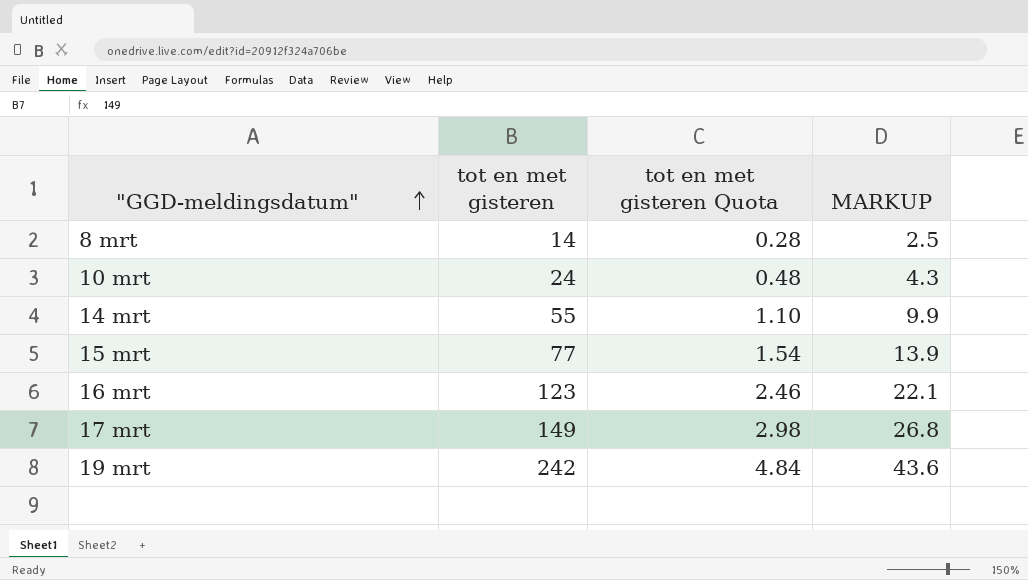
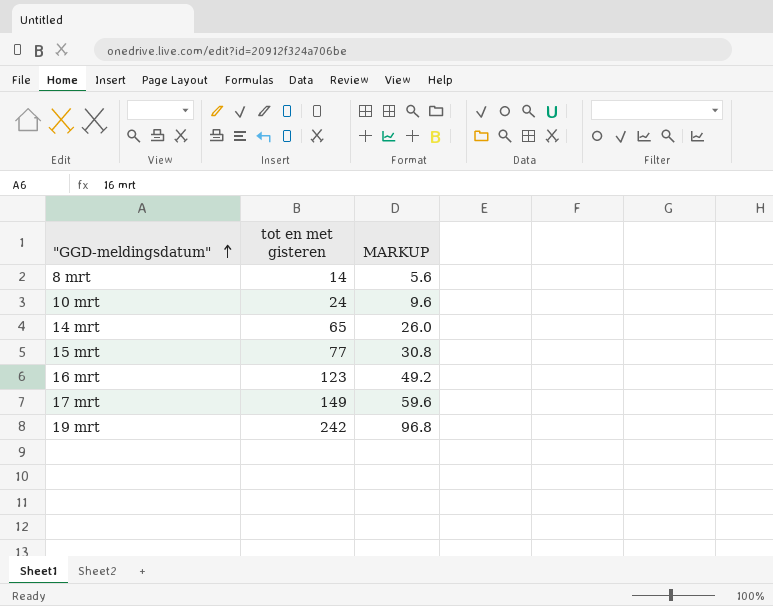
column tot en met gisteren Quota | formula: [tot en met gisteren] * 0.02 -> none
column MARKUP | formula: [tot en met gisteren] * 0.18 -> [tot en met gisteren] * 0.4
14 mrt | tot en met gisteren: 55 -> 65

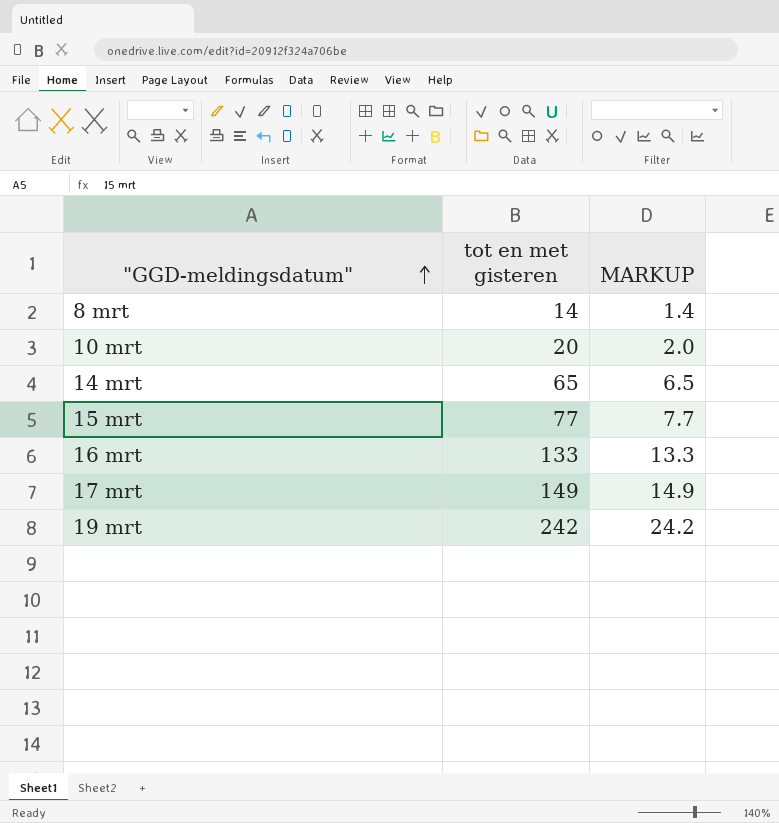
column MARKUP | formula: [tot en met gisteren] * 0.4 -> [tot en met gisteren] * 0.1
10 mrt | tot en met gisteren: 24 -> 20
16 mrt | tot en met gisteren: 123 -> 133

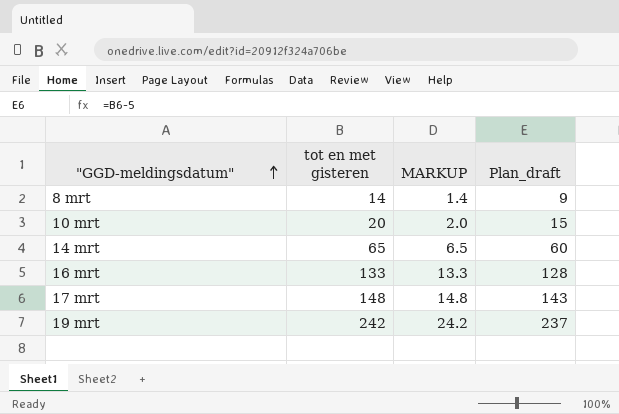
column Plan_draft | formula: none -> [tot en met gisteren] - 5
row 15 mrt: 77 | 7.7 -> none
17 mrt | tot en met gisteren: 149 -> 148
17 mrt | MARKUP: 14.9 -> 14.8

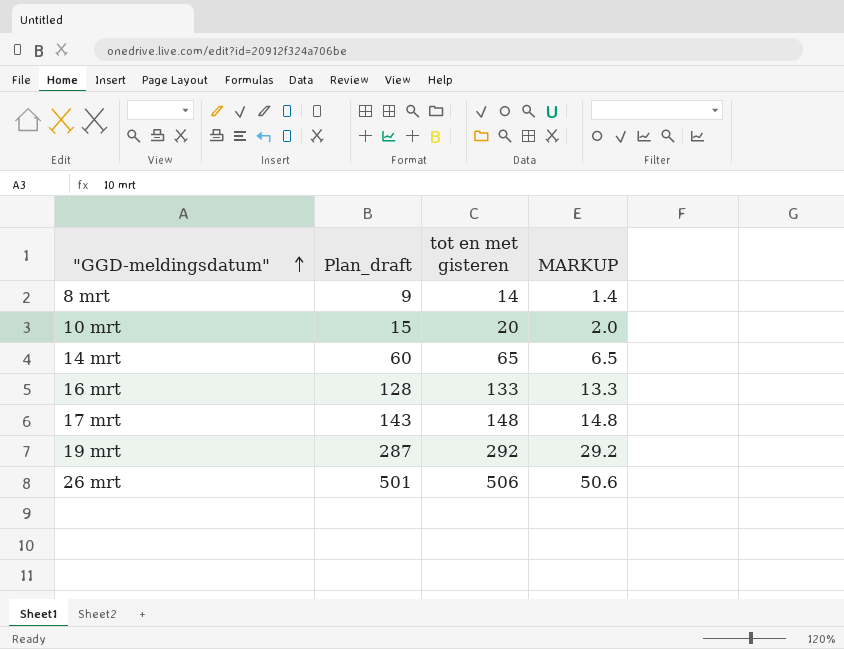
column Plan_draft | position: 4 -> 2
19 mrt | Plan_draft: 237 -> 287
19 mrt | tot en met gisteren: 242 -> 292
19 mrt | MARKUP: 24.2 -> 29.2
row 26 mrt: none -> 501 | 506 | 50.6

